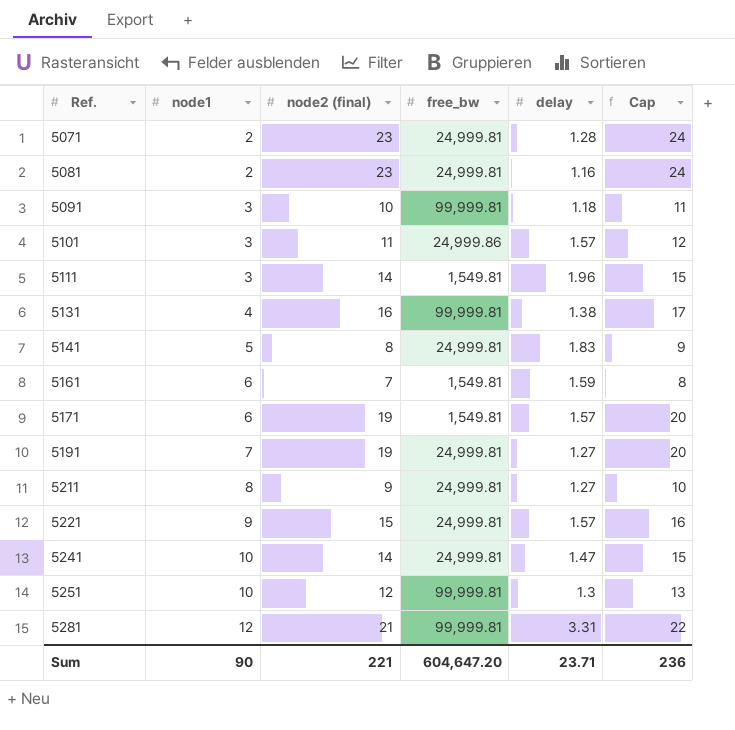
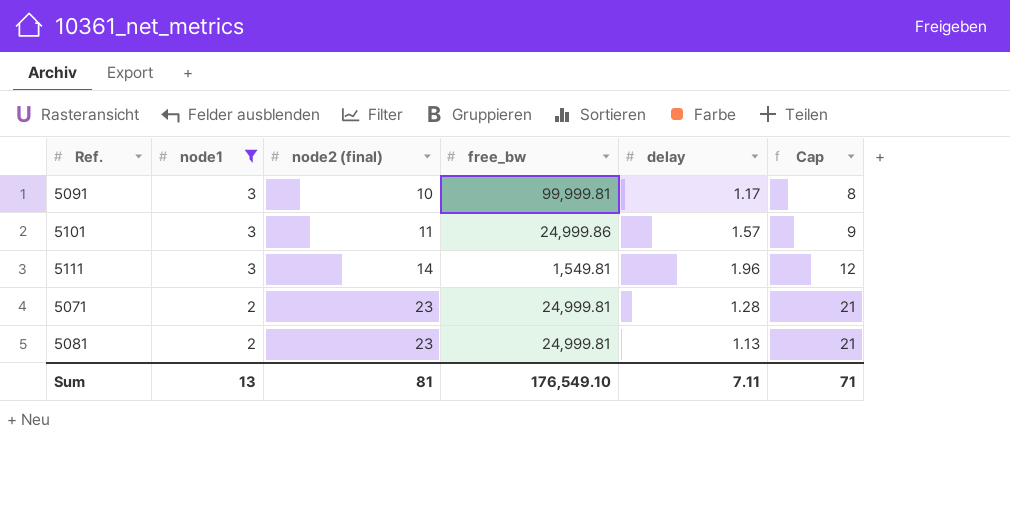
filter: none -> node1 <= 3
row order: Ref. ascending -> node1 descending
column Cap | formula: [node2 (final)] + 1 -> [node2 (final)] - 2
5091 | delay: 1.18 -> 1.17
5081 | delay: 1.16 -> 1.13
Sum | node1: 90 -> 13
Sum | node2 (final): 221 -> 81
Sum | free_bw: 604,647.20 -> 176,549.10
Sum | delay: 23.71 -> 7.11
Sum | Cap: 236 -> 71

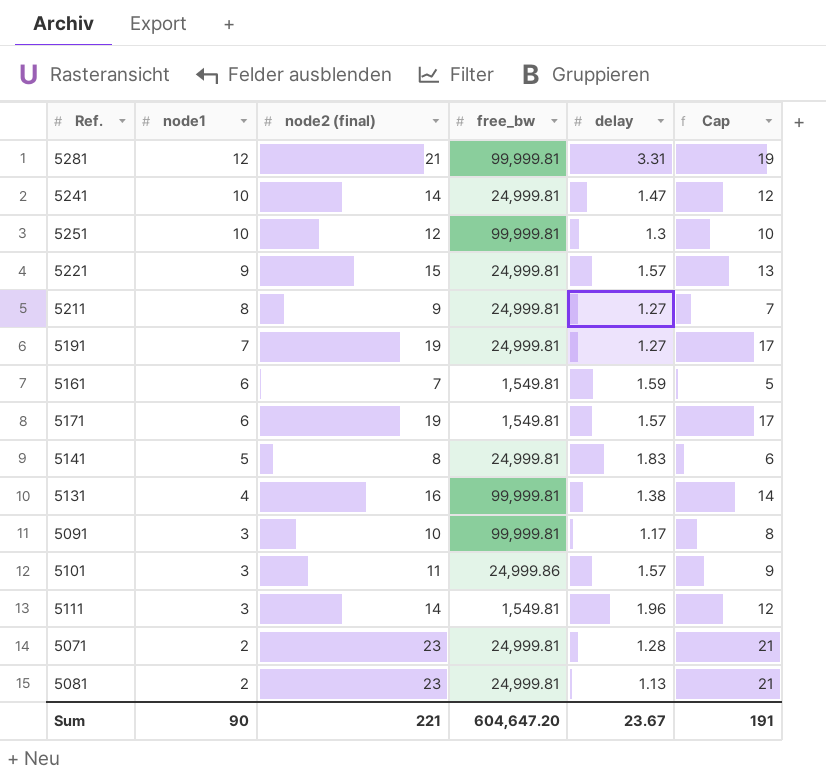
filter: node1 <= 3 -> none
Sum | node1: 13 -> 90
Sum | node2 (final): 81 -> 221
Sum | free_bw: 176,549.10 -> 604,647.20
Sum | delay: 7.11 -> 23.67
Sum | Cap: 71 -> 191

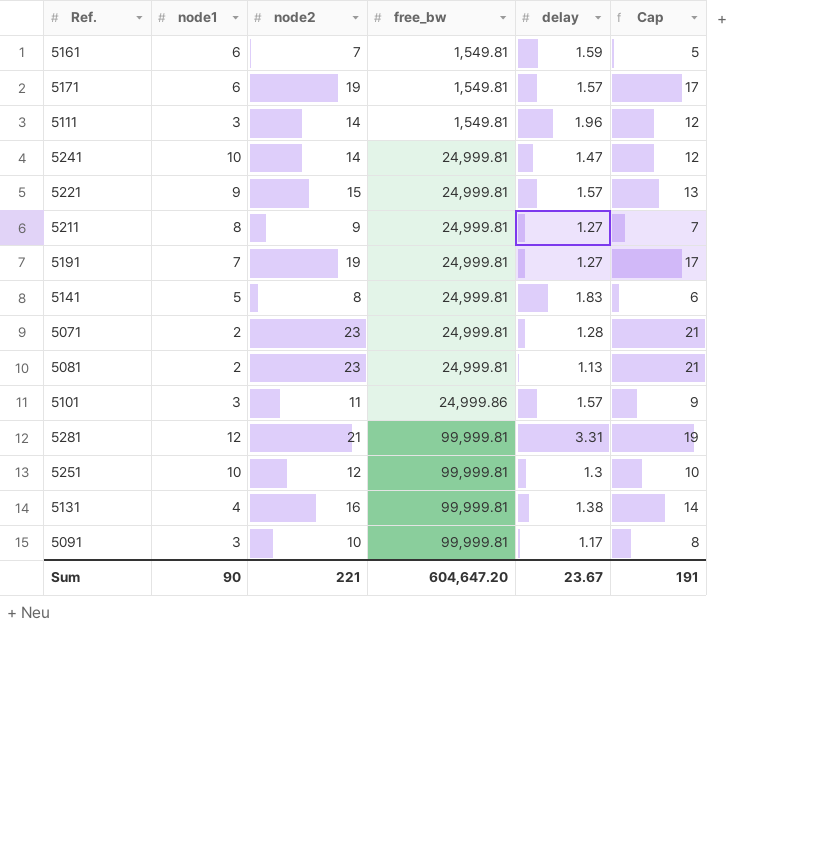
row order: node1 descending -> free_bw ascending
column name: node2 (final) -> node2

